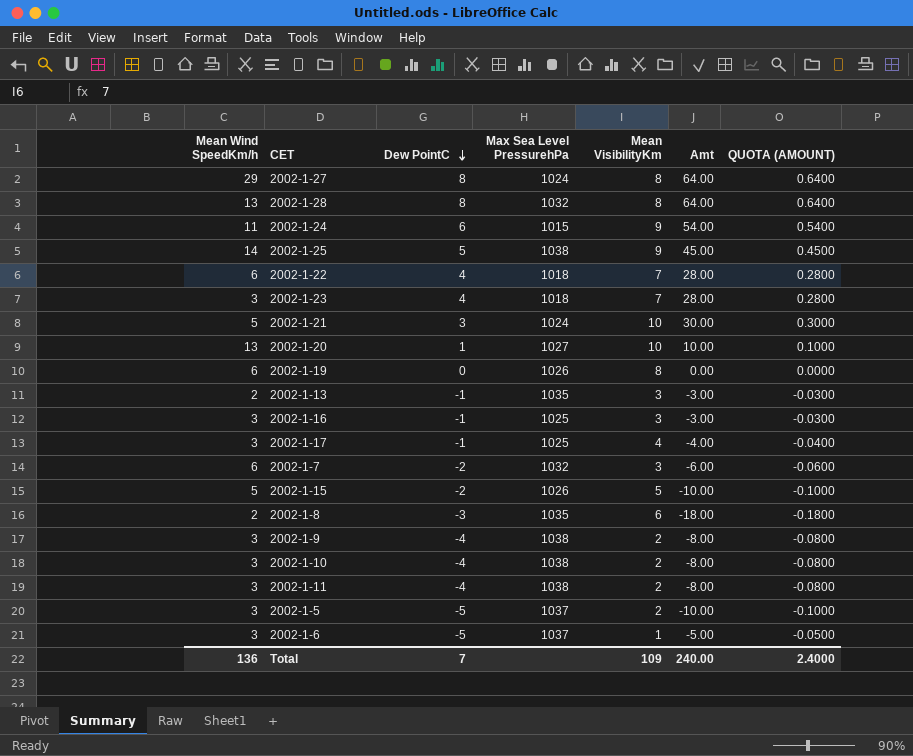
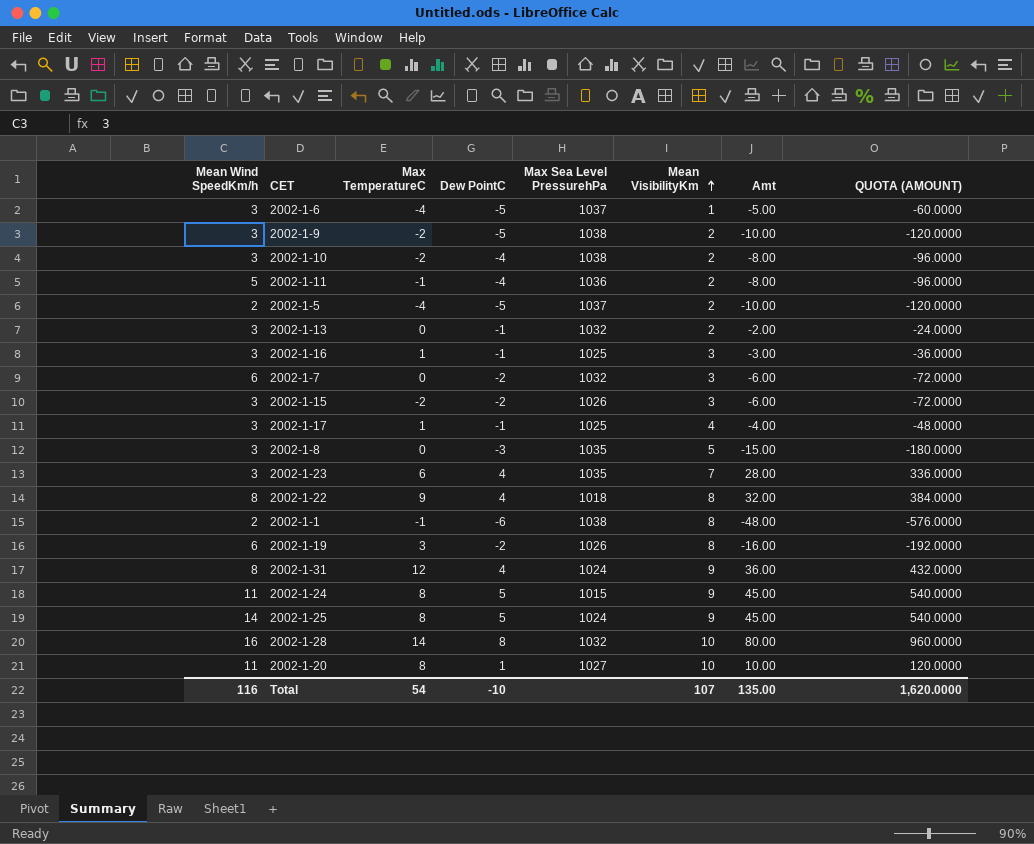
row order: Dew PointC descending -> Mean VisibilityKm ascending
column Max TemperatureC | position: none -> 3
column QUOTA (AMOUNT) | formula: [Amt] * 0.01 -> [Amt] * 12
row 2002-1-27: 29 | 8 | 1024 | 8 | 64.00 | 0.6400 -> none
row 2002-1-21: 5 | 3 | 1024 | 10 | 30.00 | 0.3000 -> none
2002-1-9 | Dew PointC: -4 -> -5
2002-1-9 | Amt: -8.00 -> -10.00
2002-1-11 | Mean Wind SpeedKm/h: 3 -> 5
2002-1-11 | Max Sea Level PressurehPa: 1038 -> 1036
2002-1-5 | Mean Wind SpeedKm/h: 3 -> 2
2002-1-13 | Mean Wind SpeedKm/h: 2 -> 3
2002-1-13 | Max Sea Level PressurehPa: 1035 -> 1032
2002-1-13 | Mean VisibilityKm: 3 -> 2
2002-1-13 | Amt: -3.00 -> -2.00
2002-1-15 | Mean Wind SpeedKm/h: 5 -> 3
2002-1-15 | Mean VisibilityKm: 5 -> 3
2002-1-15 | Amt: -10.00 -> -6.00
2002-1-8 | Mean Wind SpeedKm/h: 2 -> 3
2002-1-8 | Mean VisibilityKm: 6 -> 5
2002-1-8 | Amt: -18.00 -> -15.00
2002-1-23 | Max Sea Level PressurehPa: 1018 -> 1035
2002-1-22 | Mean Wind SpeedKm/h: 6 -> 8
2002-1-22 | Mean VisibilityKm: 7 -> 8
2002-1-22 | Amt: 28.00 -> 32.00
row 2002-1-1: none -> 2 | -1 | -6 | 1038 | 8 | -48.00 | -576.0000
2002-1-19 | Dew PointC: 0 -> -2
2002-1-19 | Amt: 0.00 -> -16.00
row 2002-1-31: none -> 8 | 12 | 4 | 1024 | 9 | 36.00 | 432.0000
2002-1-24 | Dew PointC: 6 -> 5
2002-1-24 | Amt: 54.00 -> 45.00
2002-1-25 | Max Sea Level PressurehPa: 1038 -> 1024
2002-1-28 | Mean Wind SpeedKm/h: 13 -> 16
2002-1-28 | Mean VisibilityKm: 8 -> 10
2002-1-28 | Amt: 64.00 -> 80.00
2002-1-20 | Mean Wind SpeedKm/h: 13 -> 11
Total | Mean Wind SpeedKm/h: 136 -> 116
Total | Dew PointC: 7 -> -10
Total | Mean VisibilityKm: 109 -> 107
Total | Amt: 240.00 -> 135.00
Total | QUOTA (AMOUNT): 2.4000 -> 1,620.0000

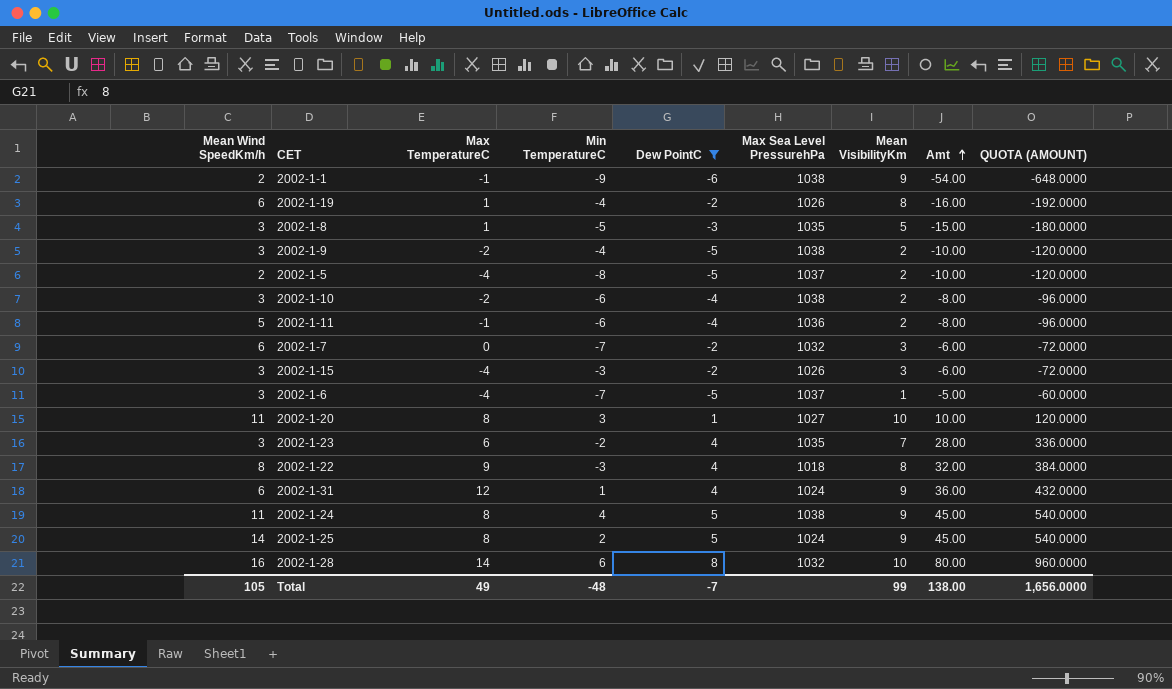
filter: none -> Dew PointC != -1
row order: Mean VisibilityKm ascending -> Amt ascending
column Min TemperatureC | position: none -> 4
2002-1-1 | Mean VisibilityKm: 8 -> 9
2002-1-1 | Amt: -48.00 -> -54.00
2002-1-1 | QUOTA (AMOUNT): -576.0000 -> -648.0000
2002-1-19 | Max TemperatureC: 3 -> 1
2002-1-8 | Max TemperatureC: 0 -> 1
2002-1-15 | Max TemperatureC: -2 -> -4
2002-1-31 | Mean Wind SpeedKm/h: 8 -> 6
2002-1-24 | Max Sea Level PressurehPa: 1015 -> 1038
Total | Mean Wind SpeedKm/h: 116 -> 105
Total | Max TemperatureC: 54 -> 49
Total | Dew PointC: -10 -> -7
Total | Mean VisibilityKm: 107 -> 99
Total | Amt: 135.00 -> 138.00
Total | QUOTA (AMOUNT): 1,620.0000 -> 1,656.0000

